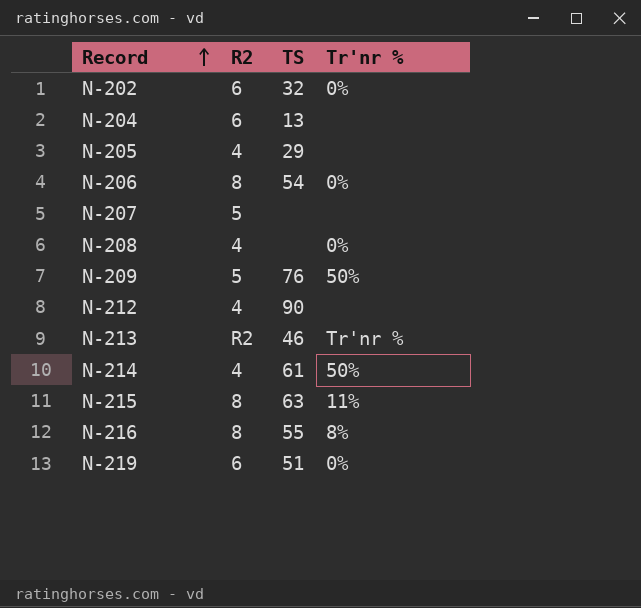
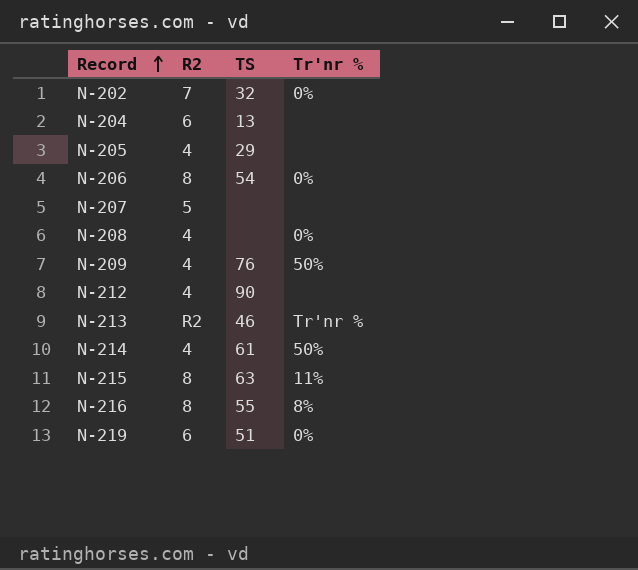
N-202 | R2: 6 -> 7
N-209 | R2: 5 -> 4

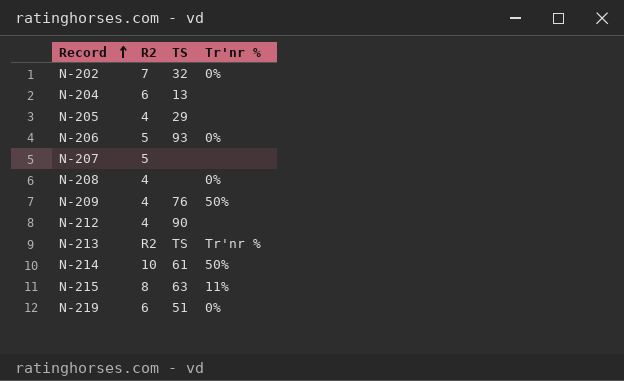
row N-216: 8 | 55 | 8% -> none
N-206 | R2: 8 -> 5
N-206 | TS: 54 -> 93
N-213 | TS: 46 -> TS
N-214 | R2: 4 -> 10

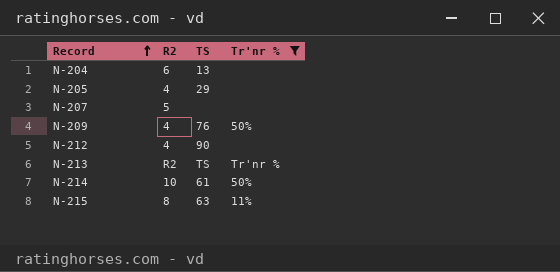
filter: none -> Tr'nr % != 0%

